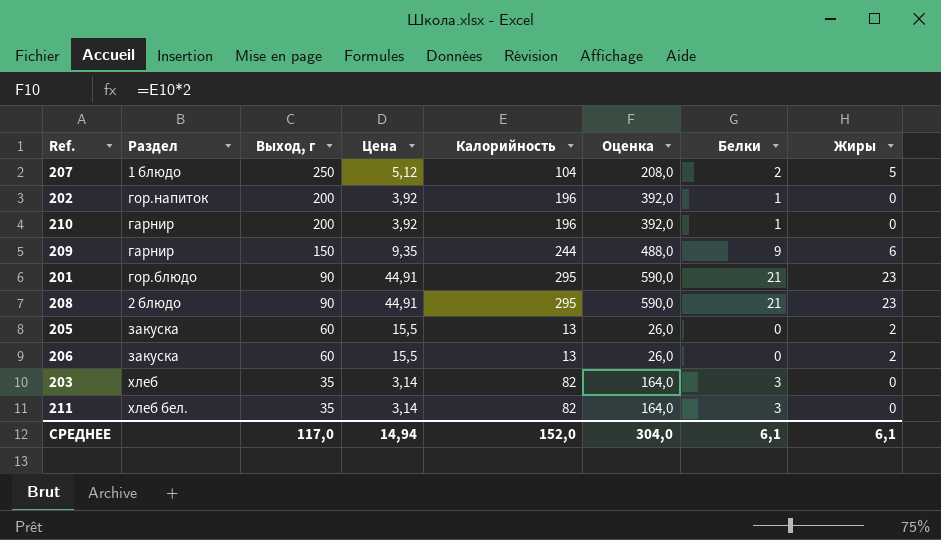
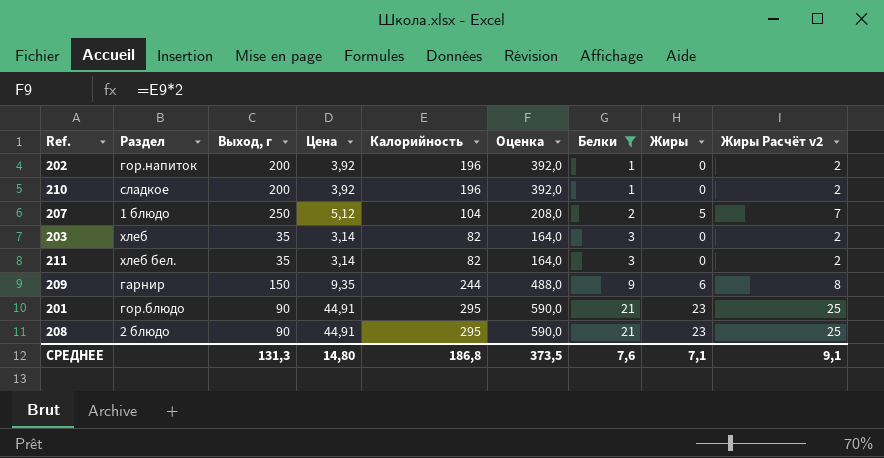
filter: none -> Белки != 0
row order: Выход, г descending -> Белки ascending
column Жиры Расчёт v2 | formula: none -> [Жиры] + 2
210 | Раздел: гарнир -> сладкое
СРЕДНЕЕ | Выход, г: 117,0 -> 131,3
СРЕДНЕЕ | Цена: 14,94 -> 14,80
СРЕДНЕЕ | Калорийность: 152,0 -> 186,8
СРЕДНЕЕ | Оценка: 304,0 -> 373,5
СРЕДНЕЕ | Белки: 6,1 -> 7,6
СРЕДНЕЕ | Жиры: 6,1 -> 7,1

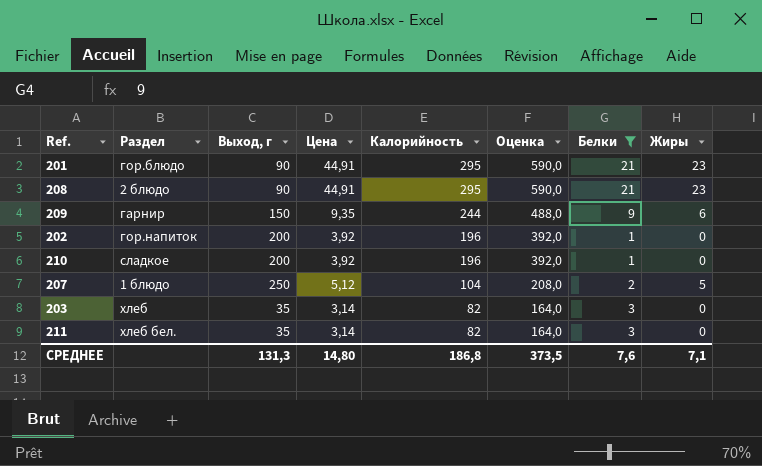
row order: Белки ascending -> Калорийность descending
column Жиры Расчёт v2 | formula: [Жиры] + 2 -> none

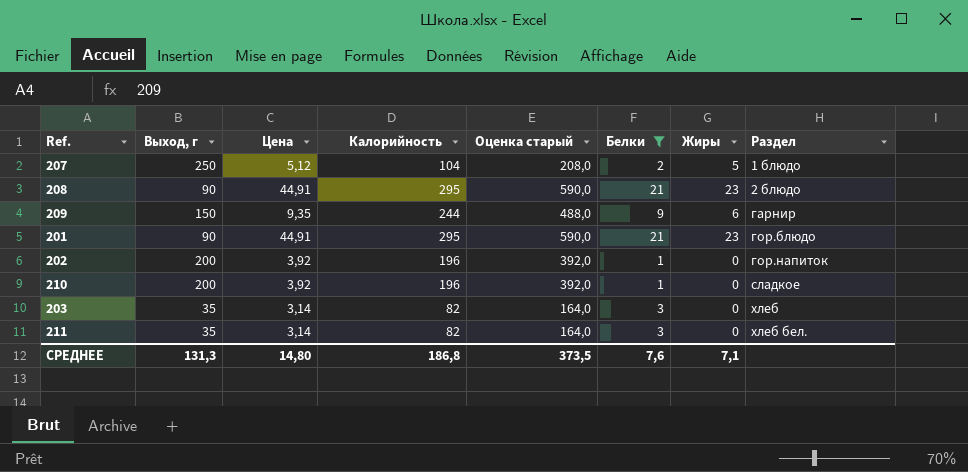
row order: Калорийность descending -> Раздел ascending
column name: Оценка -> Оценка старый
column Раздел | position: 2 -> 8

